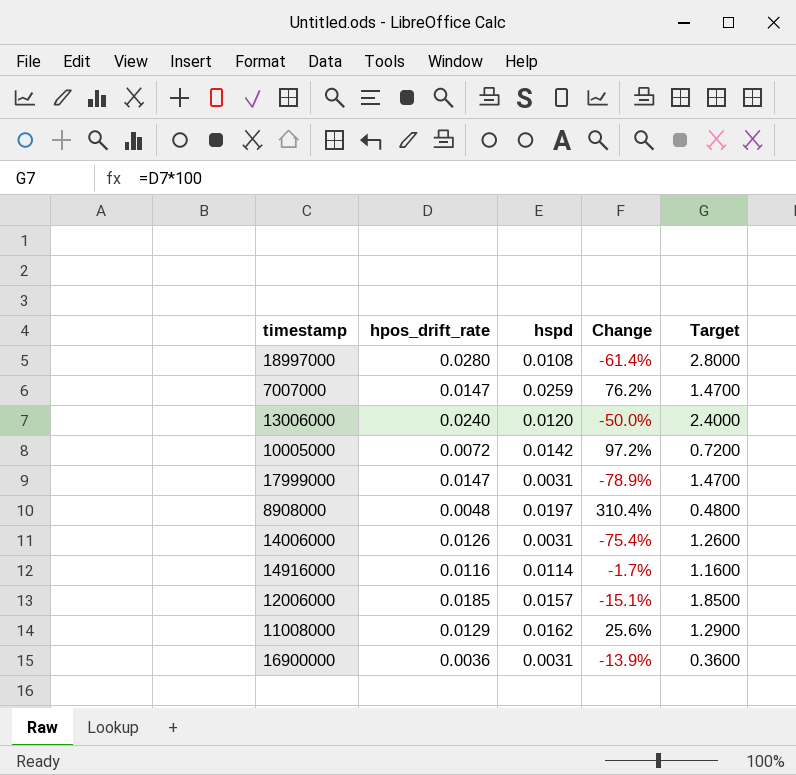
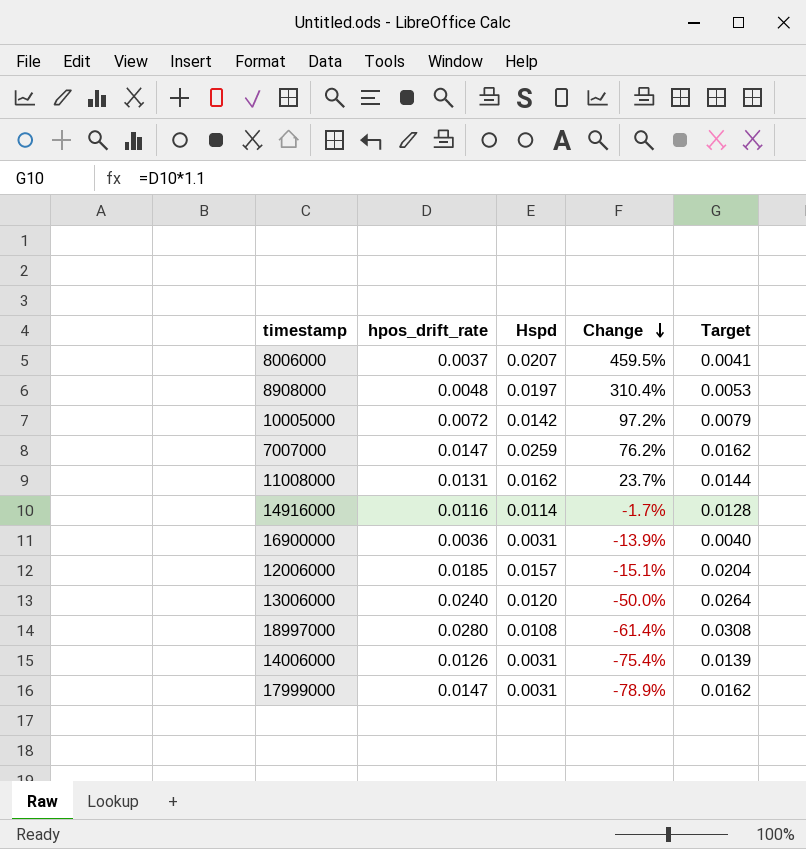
row order: none -> Change descending
column name: hspd -> Hspd
column Target | formula: [hpos_drift_rate] * 100 -> [hpos_drift_rate] * 1.1
row 8006000: none -> 0.0037 | 0.0207 | 459.5% | 0.0041
11008000 | hpos_drift_rate: 0.0129 -> 0.0131
11008000 | Change: 25.6% -> 23.7%

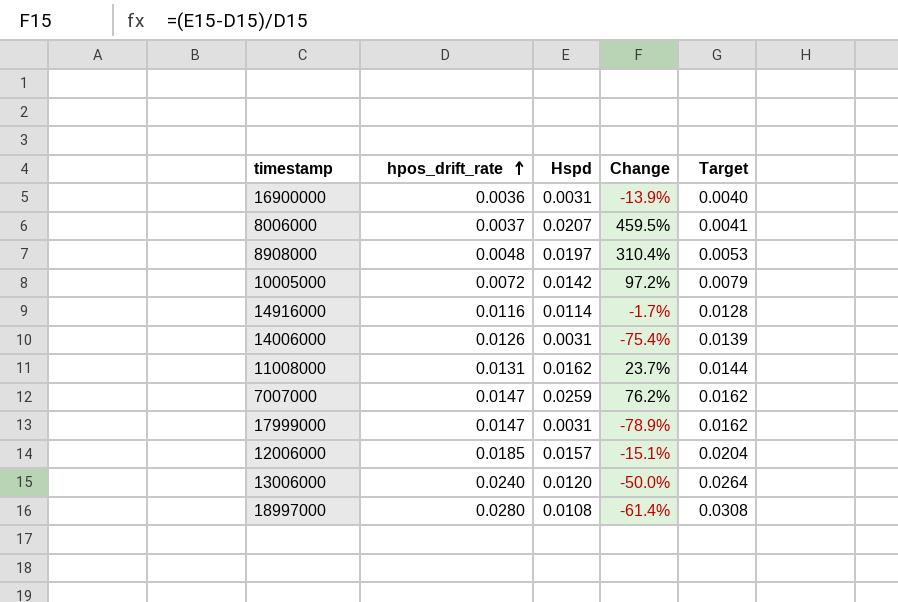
row order: Change descending -> hpos_drift_rate ascending

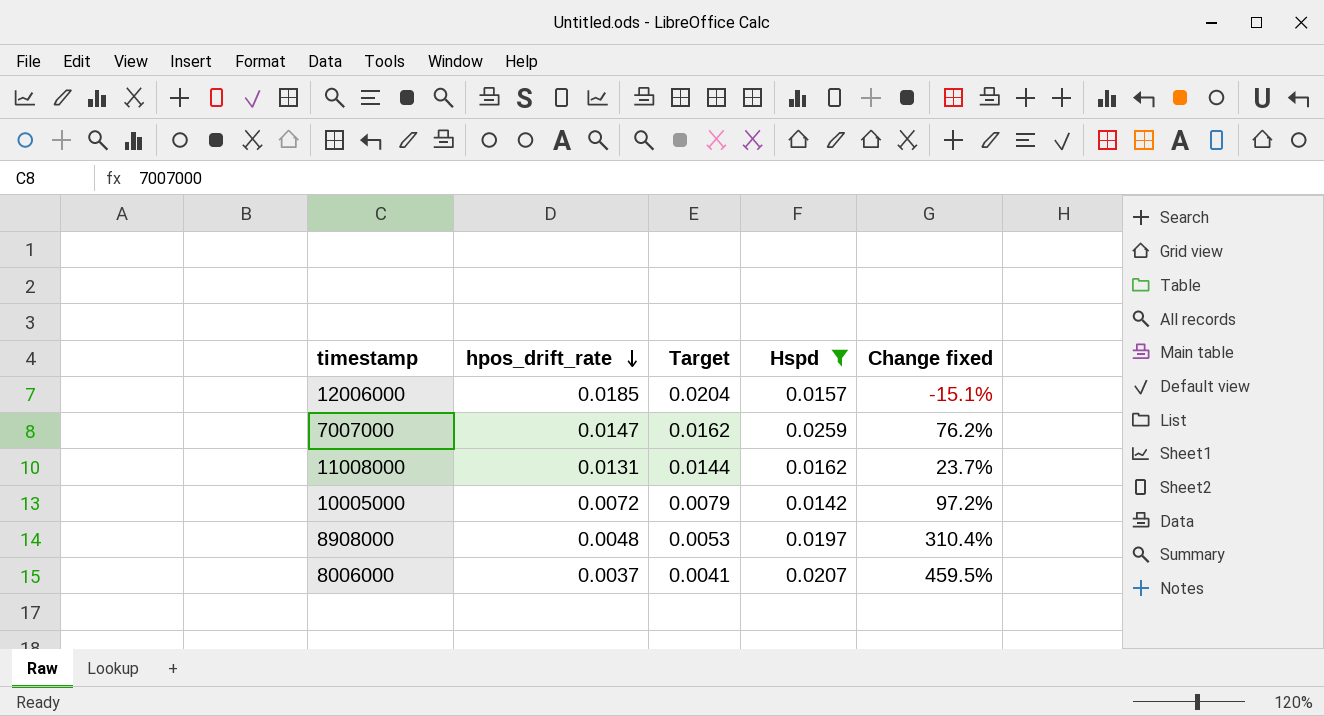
filter: none -> Hspd >= 0.0142
row order: hpos_drift_rate ascending -> hpos_drift_rate descending
column Target | position: 5 -> 3
column name: Change -> Change fixed

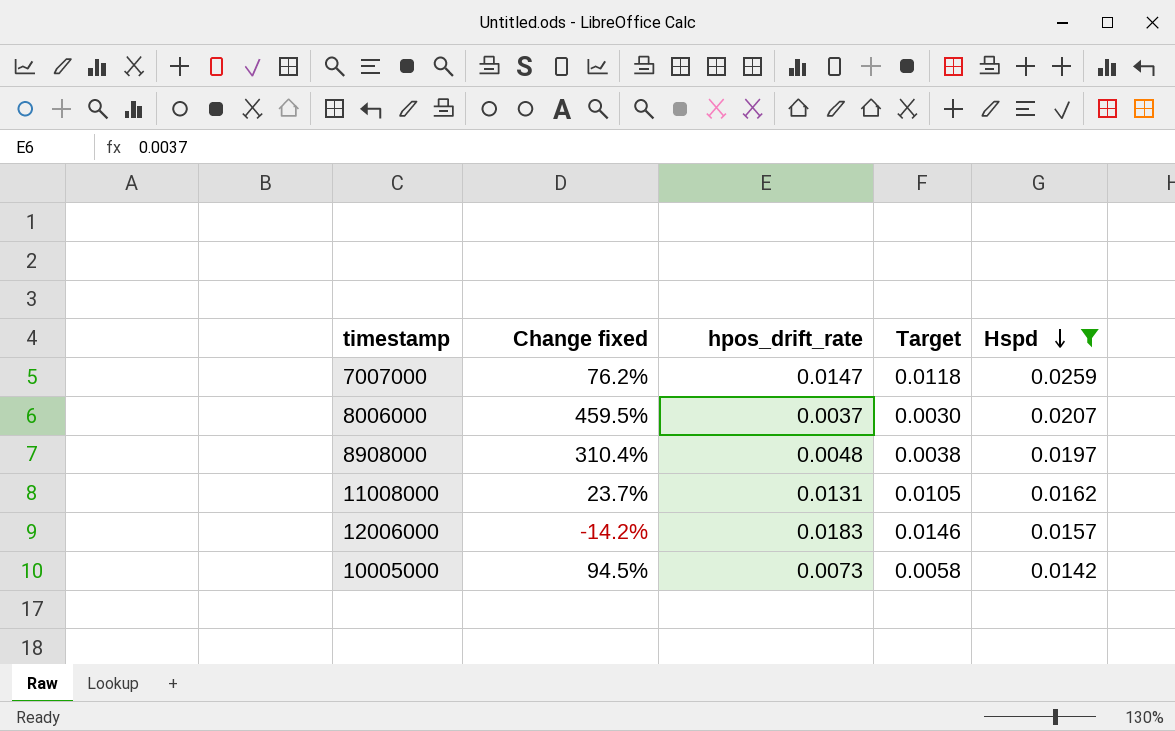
row order: hpos_drift_rate descending -> Hspd descending
column Change fixed | position: 5 -> 2
column Target | formula: [hpos_drift_rate] * 1.1 -> [hpos_drift_rate] * 0.8
12006000 | Change fixed: -15.1% -> -14.2%
12006000 | hpos_drift_rate: 0.0185 -> 0.0183
10005000 | Change fixed: 97.2% -> 94.5%
10005000 | hpos_drift_rate: 0.0072 -> 0.0073

